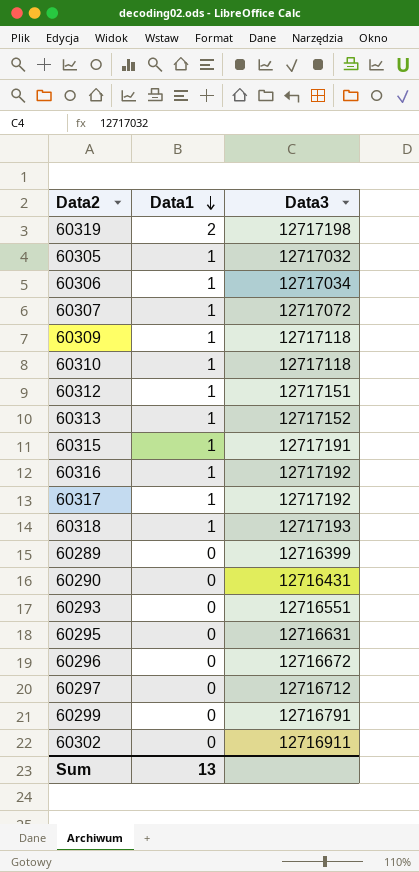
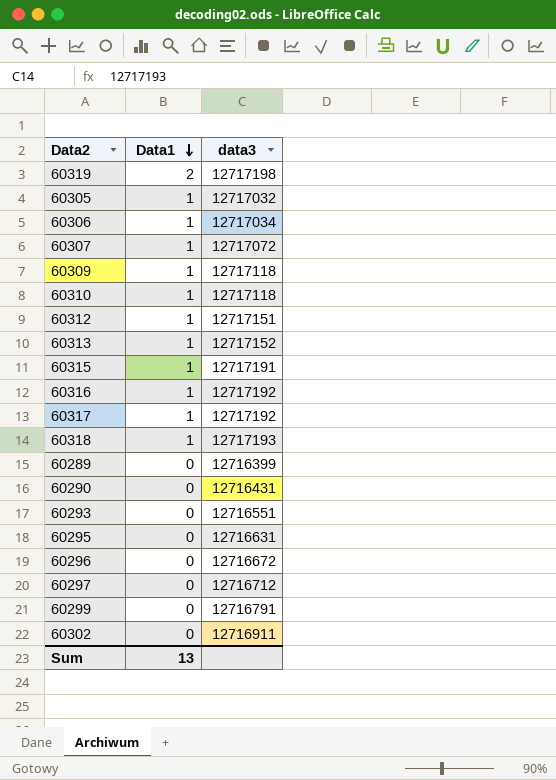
column name: Data3 -> data3

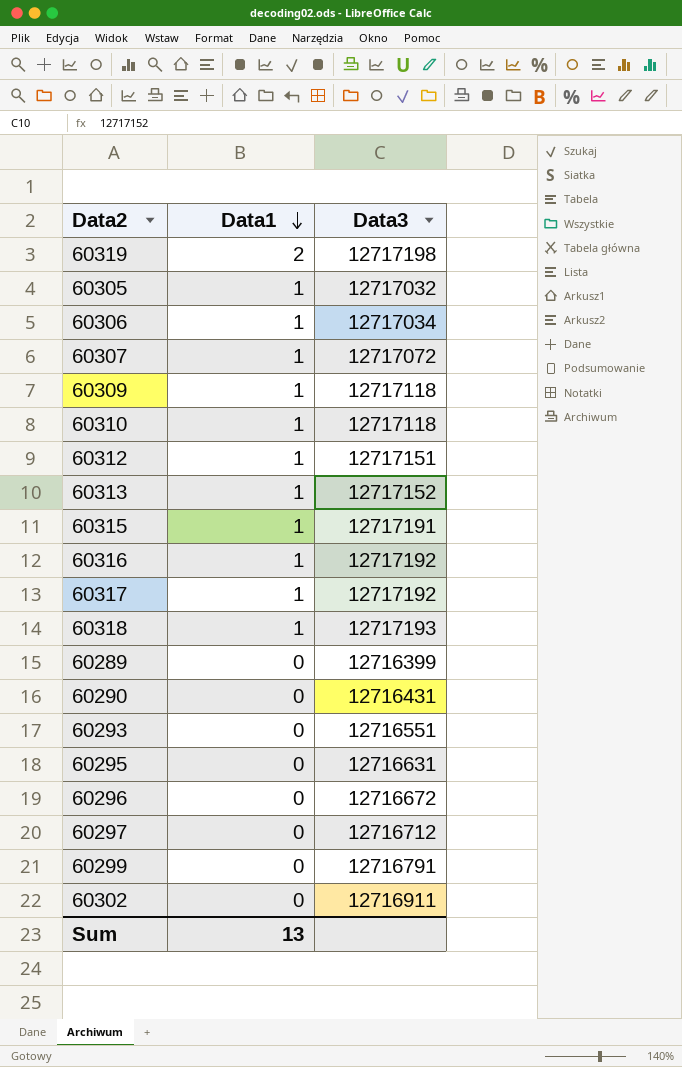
column name: data3 -> Data3

